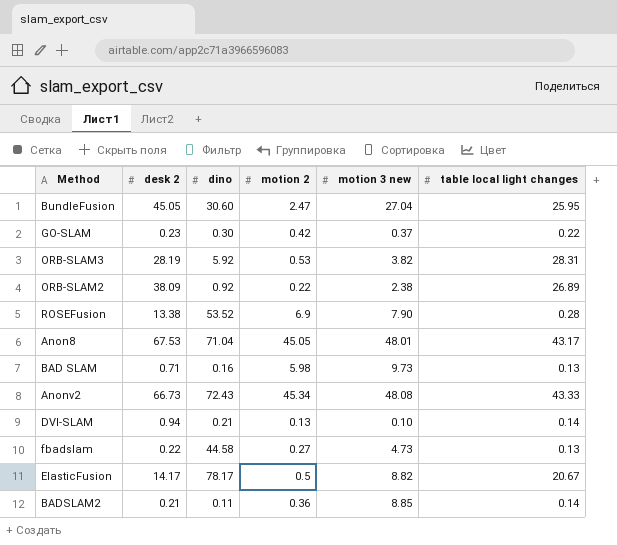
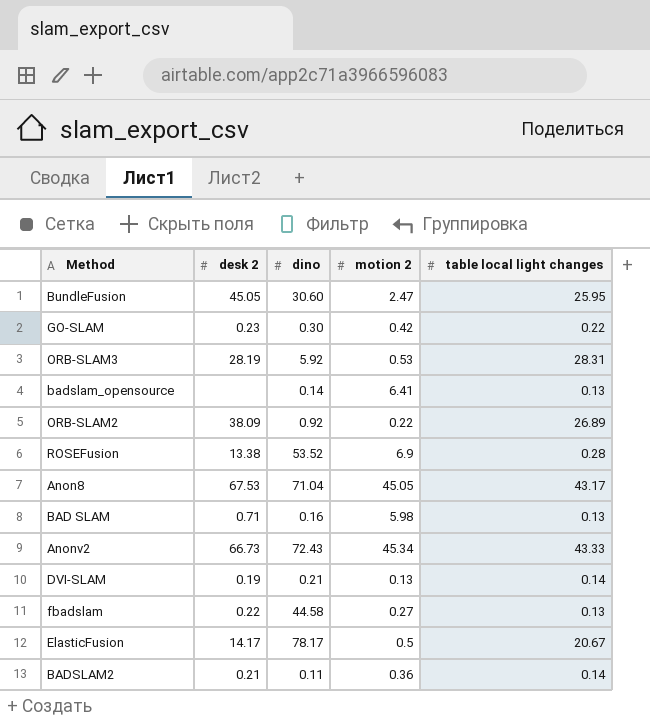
column motion 3 new | position: 5 -> none
row badslam_opensource: none -> none | 0.14 | 6.41 | 0.13
DVI-SLAM | desk 2: 0.94 -> 0.19

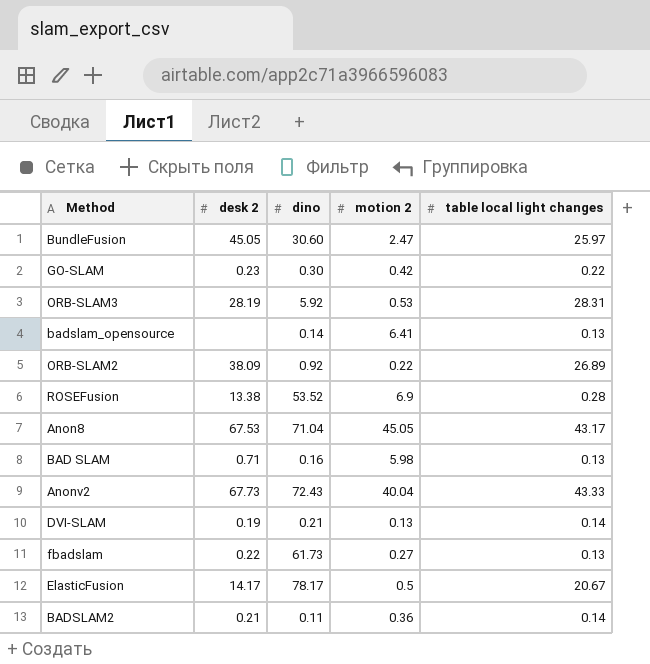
BundleFusion | table local light changes: 25.95 -> 25.97
Anonv2 | desk 2: 66.73 -> 67.73
Anonv2 | motion 2: 45.34 -> 40.04
fbadslam | dino: 44.58 -> 61.73

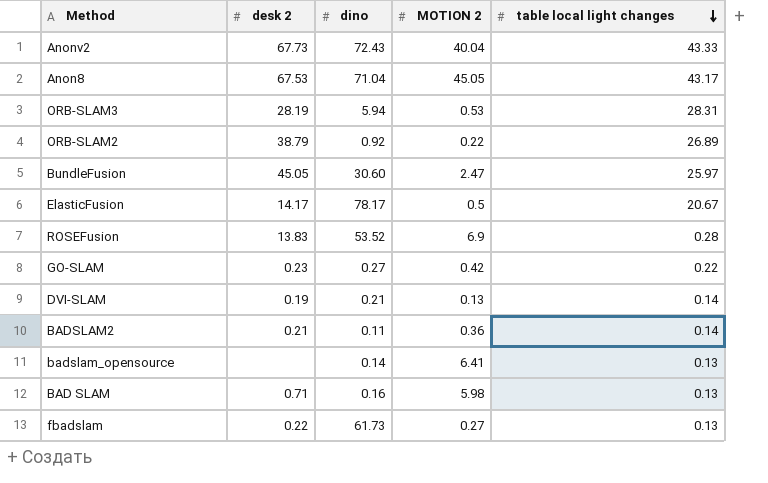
row order: none -> table local light changes descending
column name: motion 2 -> MOTION 2
ORB-SLAM3 | dino: 5.92 -> 5.94
ORB-SLAM2 | desk 2: 38.09 -> 38.79
ROSEFusion | desk 2: 13.38 -> 13.83
GO-SLAM | dino: 0.30 -> 0.27

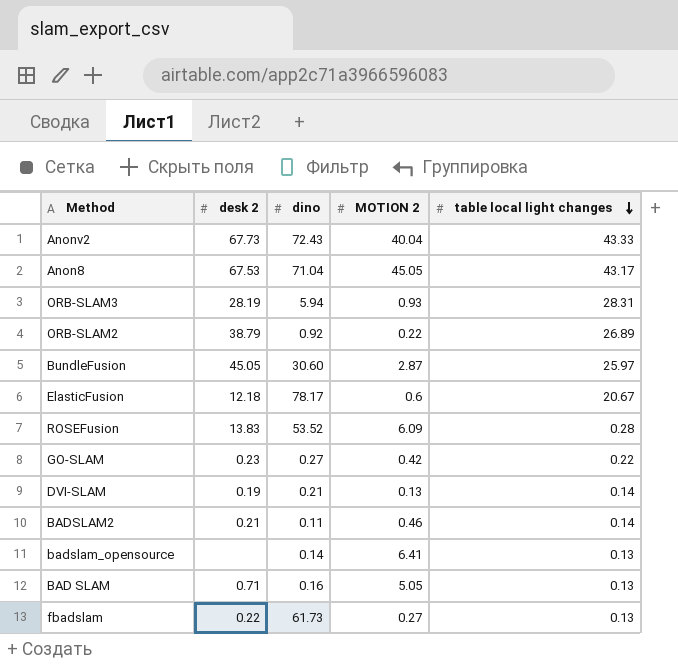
ORB-SLAM3 | MOTION 2: 0.53 -> 0.93
BundleFusion | MOTION 2: 2.47 -> 2.87
ElasticFusion | desk 2: 14.17 -> 12.18
ElasticFusion | MOTION 2: 0.5 -> 0.6
ROSEFusion | MOTION 2: 6.9 -> 6.09
BADSLAM2 | MOTION 2: 0.36 -> 0.46
BAD SLAM | MOTION 2: 5.98 -> 5.05

